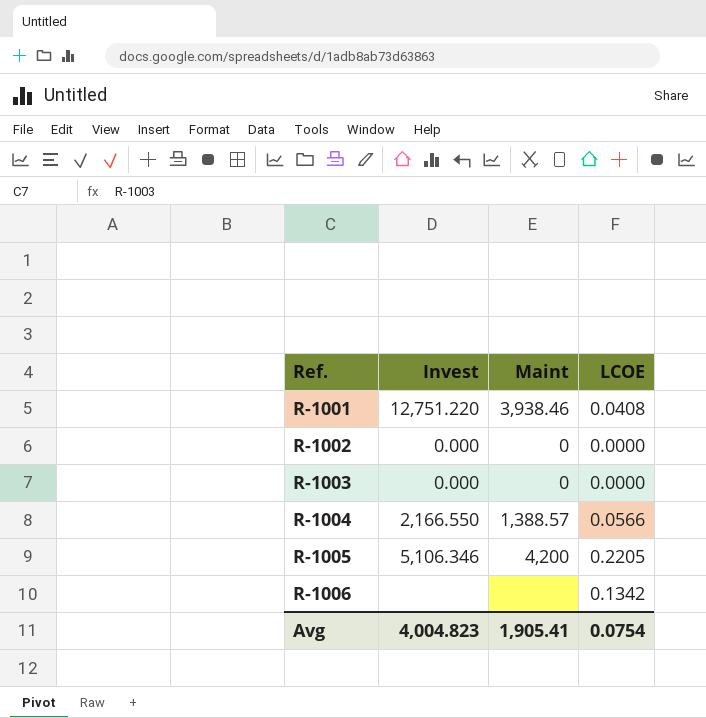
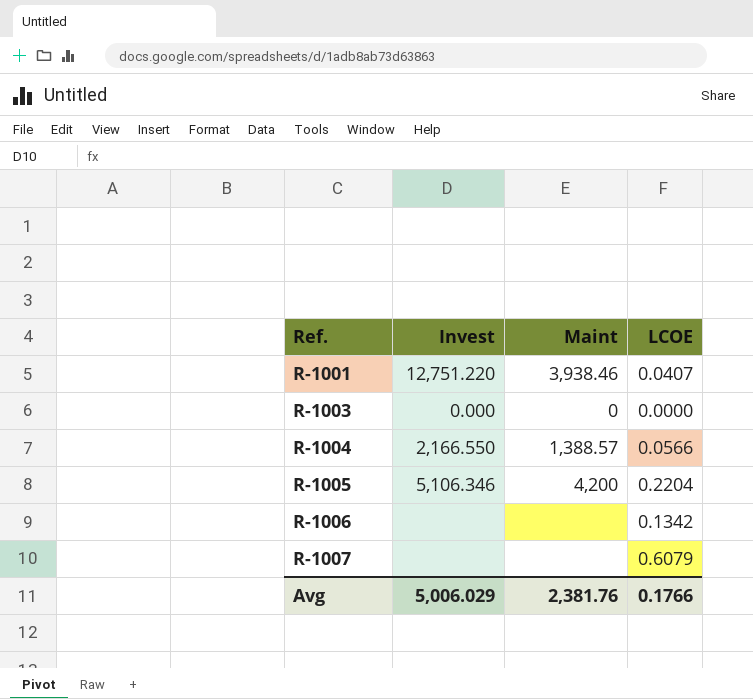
row R-1002: 0.000 | 0 | 0.0000 -> none
R-1001 | LCOE: 0.0408 -> 0.0407
R-1005 | LCOE: 0.2205 -> 0.2204
row R-1007: none -> none | none | 0.6079
Avg | Invest: 4,004.823 -> 5,006.029
Avg | Maint: 1,905.41 -> 2,381.76
Avg | LCOE: 0.0754 -> 0.1766

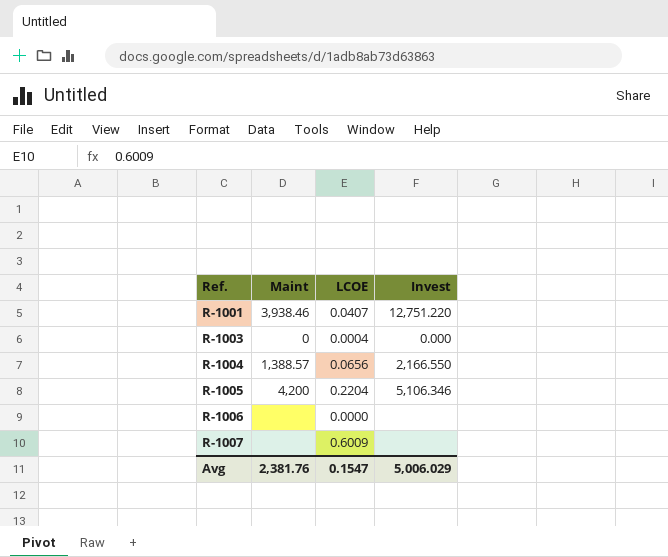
column Invest | position: 2 -> 4
R-1003 | LCOE: 0.0000 -> 0.0004
R-1004 | LCOE: 0.0566 -> 0.0656
R-1006 | LCOE: 0.1342 -> 0.0000
R-1007 | LCOE: 0.6079 -> 0.6009
Avg | LCOE: 0.1766 -> 0.1547

